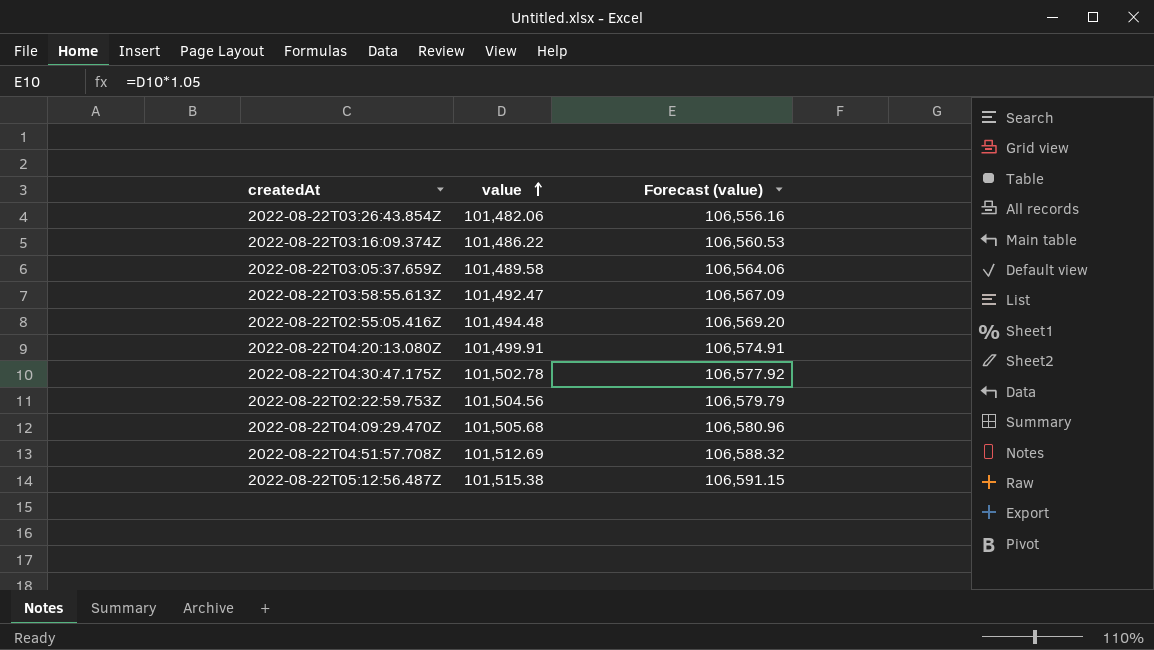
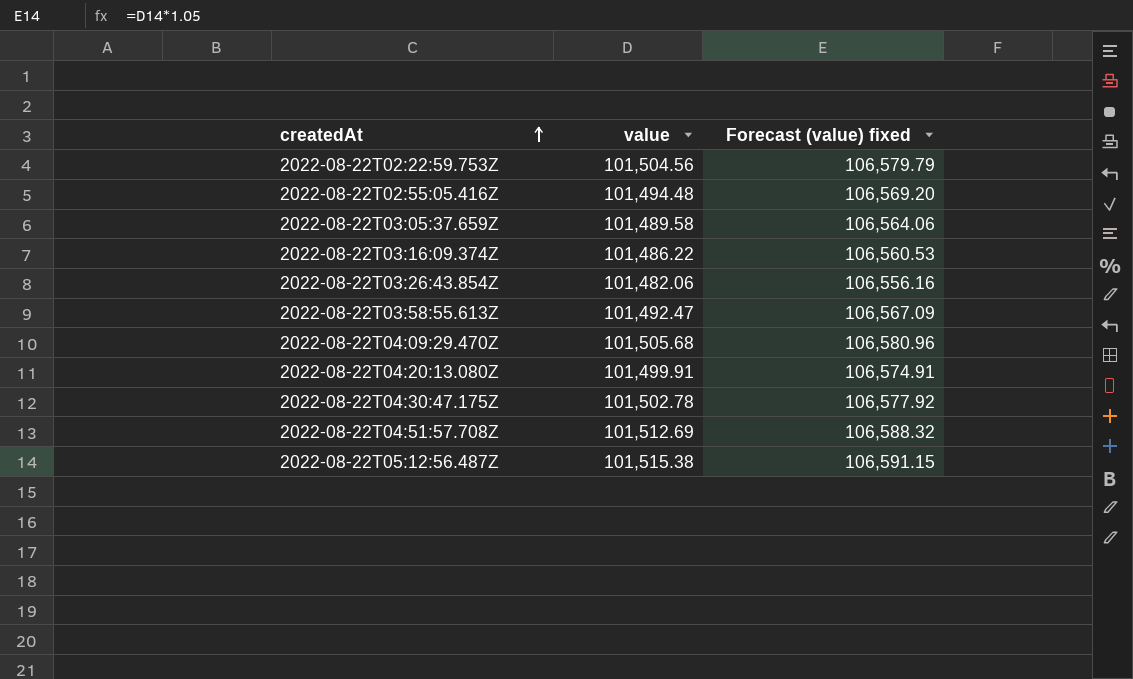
row order: value ascending -> createdAt ascending
column name: Forecast (value) -> Forecast (value) fixed

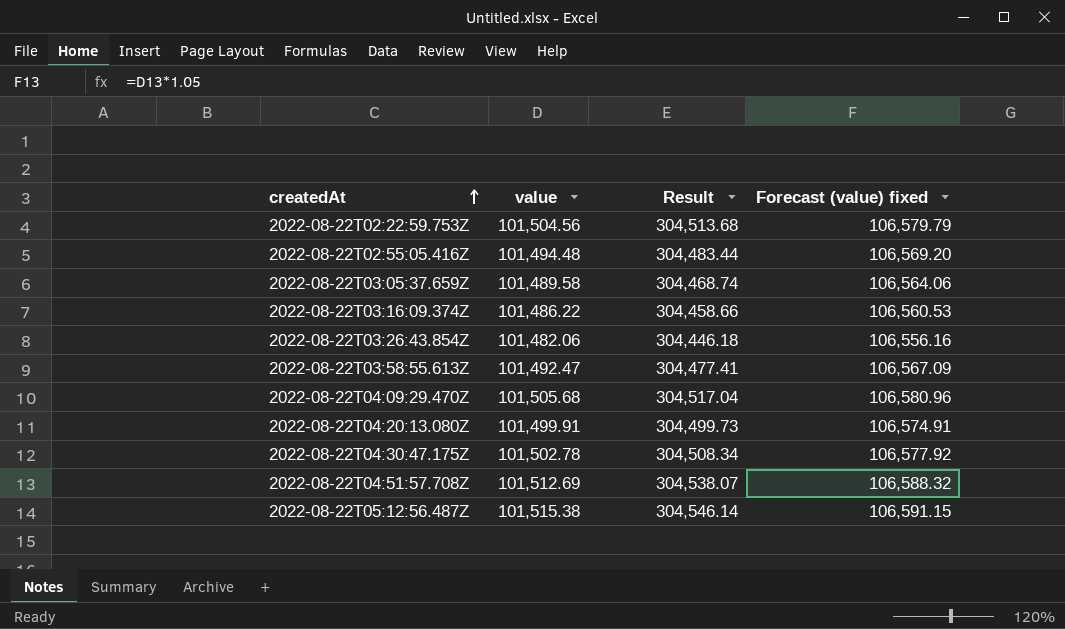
column Result | formula: none -> [value] * 3

